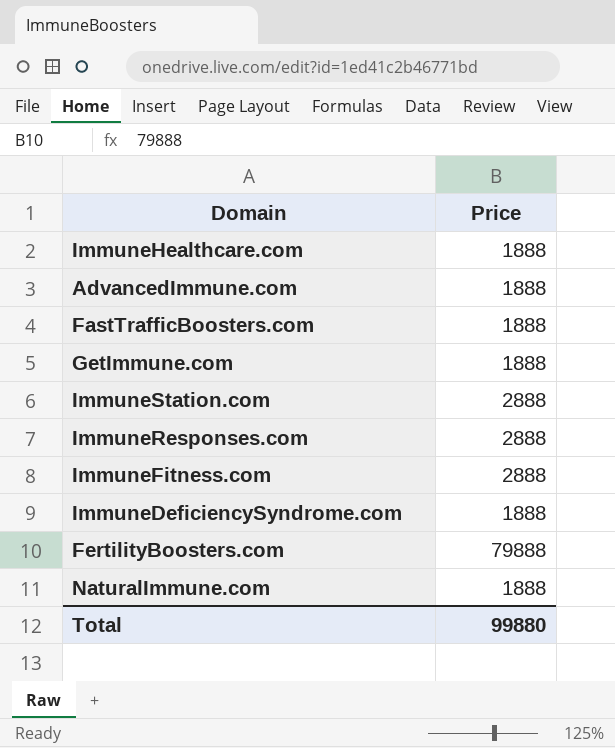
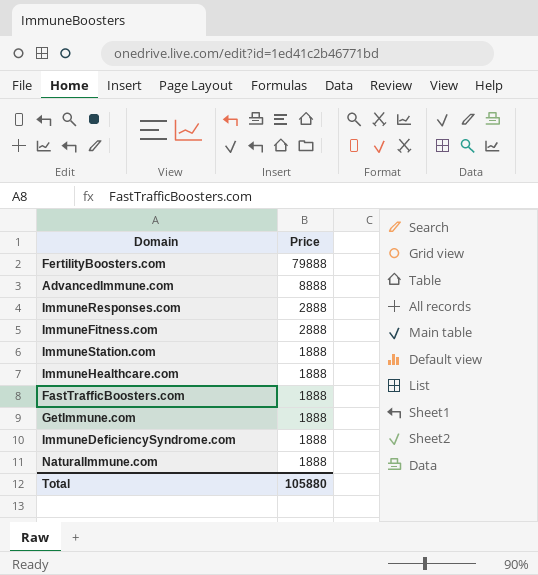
row order: none -> Price descending
AdvancedImmune.com | Price: 1888 -> 8888
ImmuneStation.com | Price: 2888 -> 1888
Total | Price: 99880 -> 105880

